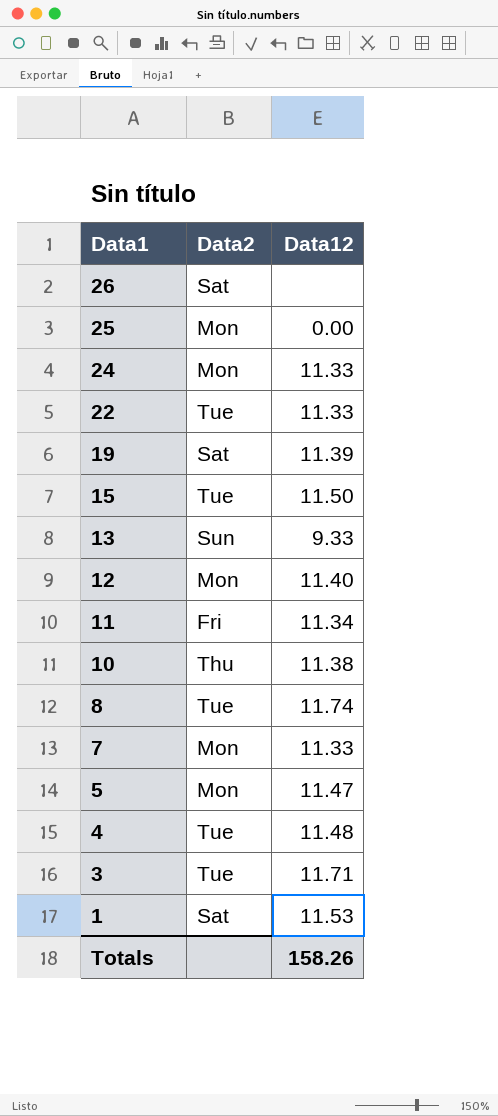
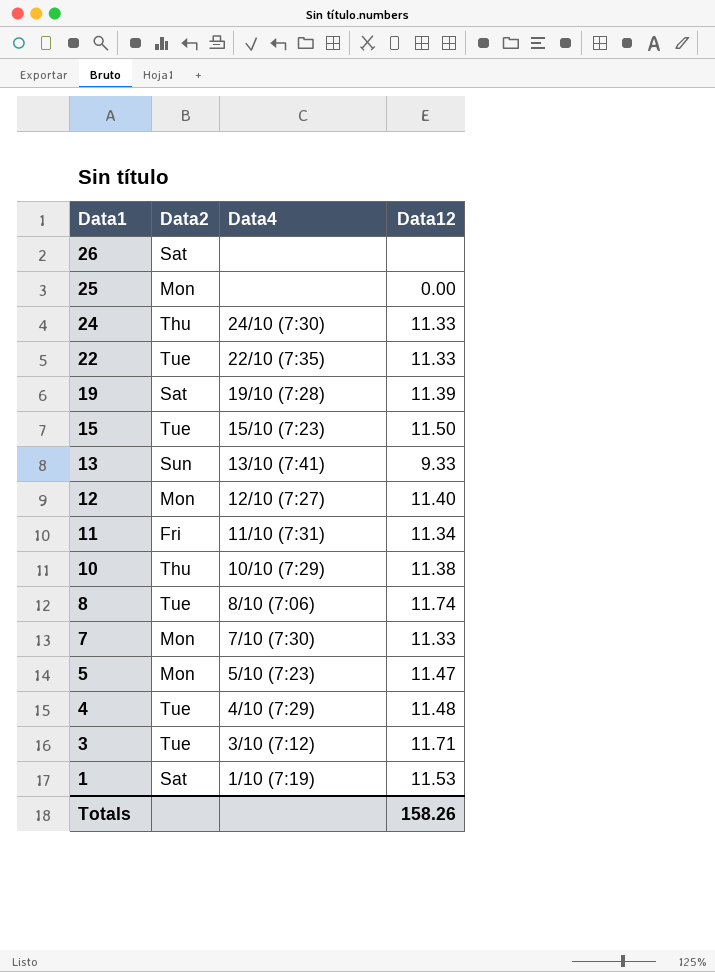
column Data4 | position: none -> 3
24 | Data2: Mon -> Thu

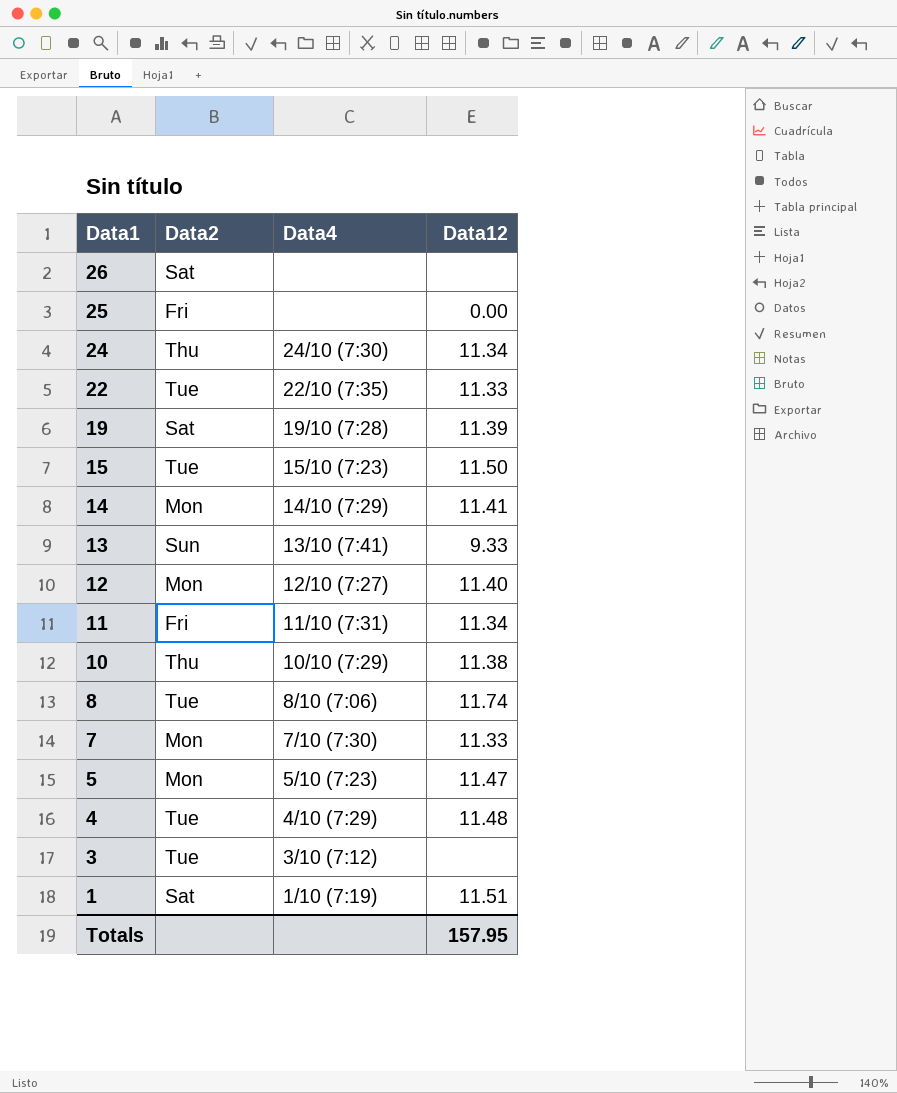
25 | Data2: Mon -> Fri
24 | Data12: 11.33 -> 11.34
row 14: none -> Mon | 14/10 (7:29) | 11.41
3 | Data12: 11.71 -> none
1 | Data12: 11.53 -> 11.51
Totals | Data12: 158.26 -> 157.95

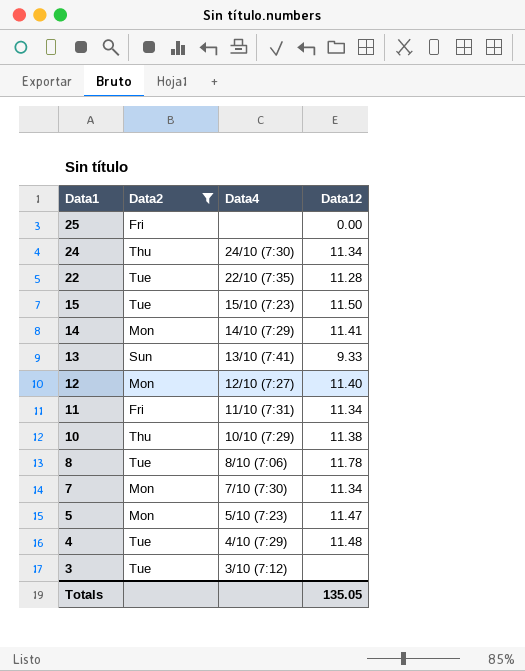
filter: none -> Data2 != Sat
22 | Data12: 11.33 -> 11.28
8 | Data12: 11.74 -> 11.78
7 | Data12: 11.33 -> 11.34
Totals | Data12: 157.95 -> 135.05

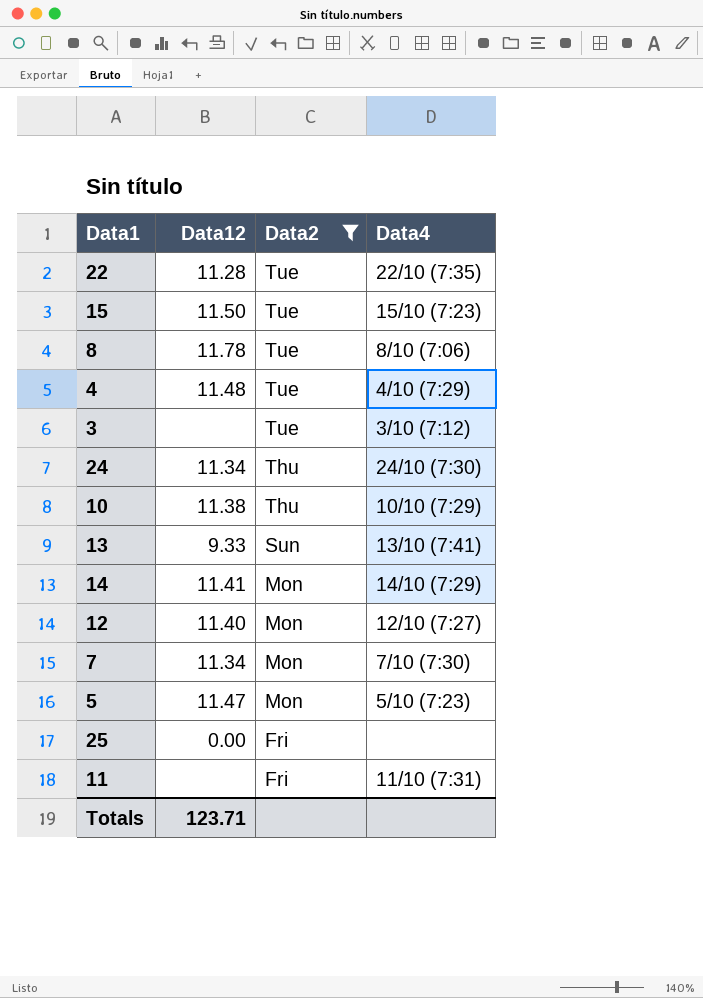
row order: Data1 descending -> Data2 descending
column Data12 | position: 4 -> 2
11 | Data12: 11.34 -> none
Totals | Data12: 135.05 -> 123.71

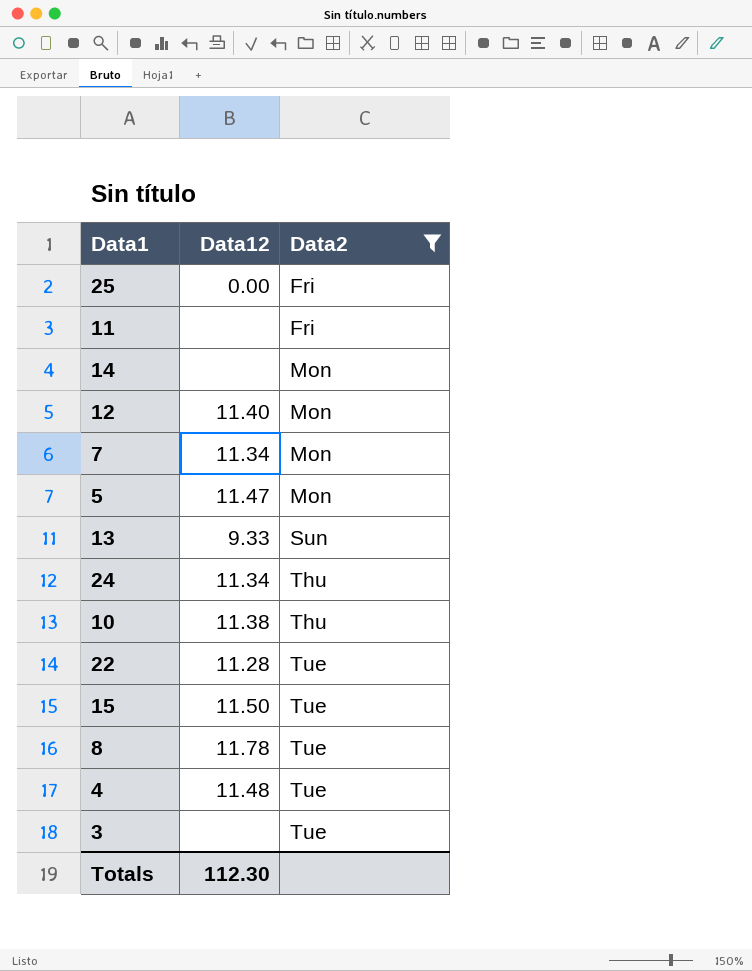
row order: Data2 descending -> Data2 ascending
column Data4 | position: 4 -> none
14 | Data12: 11.41 -> none
Totals | Data12: 123.71 -> 112.30

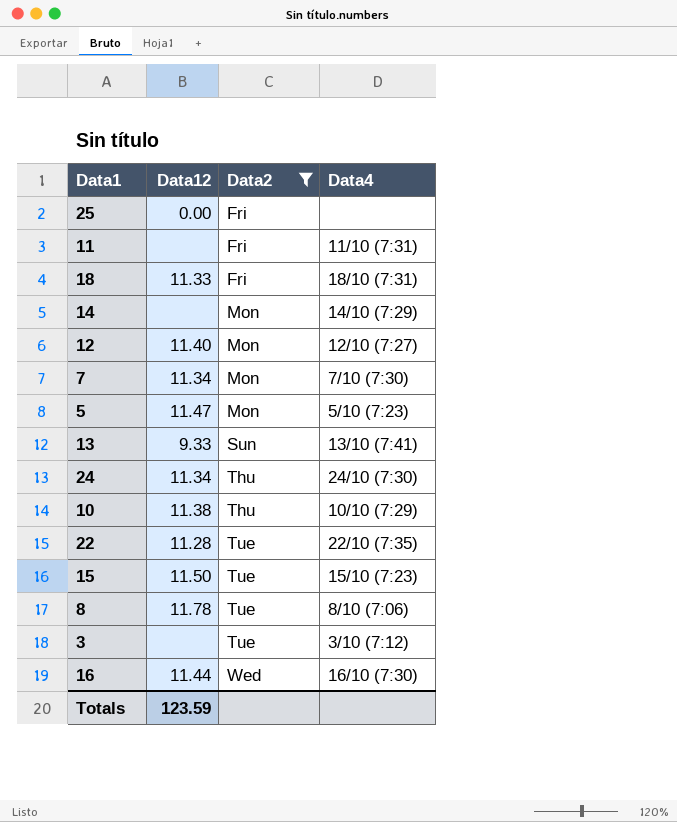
column Data4 | position: none -> 4
row 4: 11.48 | Tue -> none
row 18: none -> 11.33 | Fri | 18/10 (7:31)
row 16: none -> 11.44 | Wed | 16/10 (7:30)
Totals | Data12: 112.30 -> 123.59

